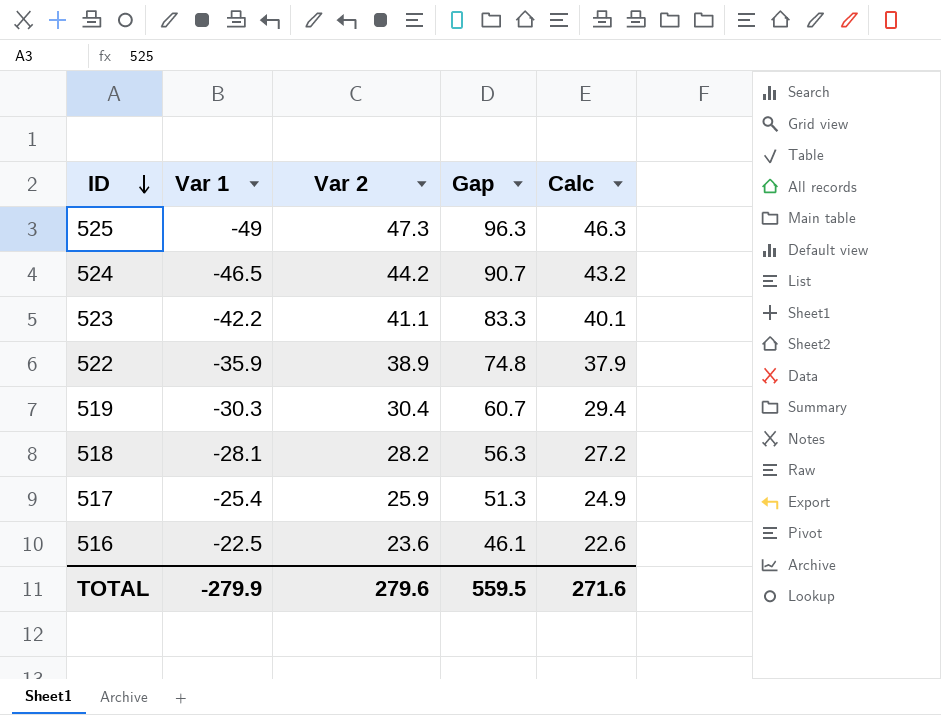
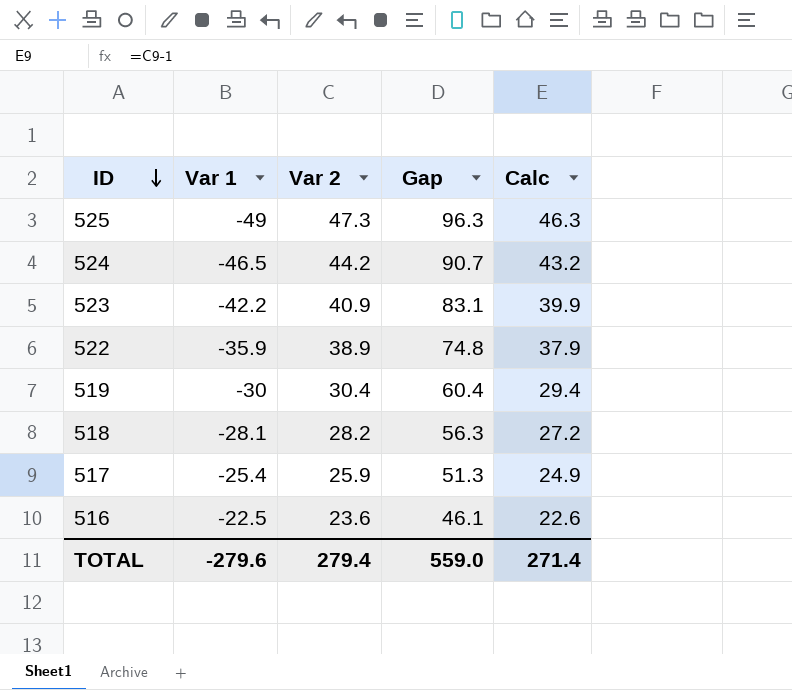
523 | Var 2: 41.1 -> 40.9
523 | Gap: 83.3 -> 83.1
523 | Calc: 40.1 -> 39.9
519 | Var 1: -30.3 -> -30
519 | Gap: 60.7 -> 60.4
TOTAL | Var 1: -279.9 -> -279.6
TOTAL | Var 2: 279.6 -> 279.4
TOTAL | Gap: 559.5 -> 559.0
TOTAL | Calc: 271.6 -> 271.4

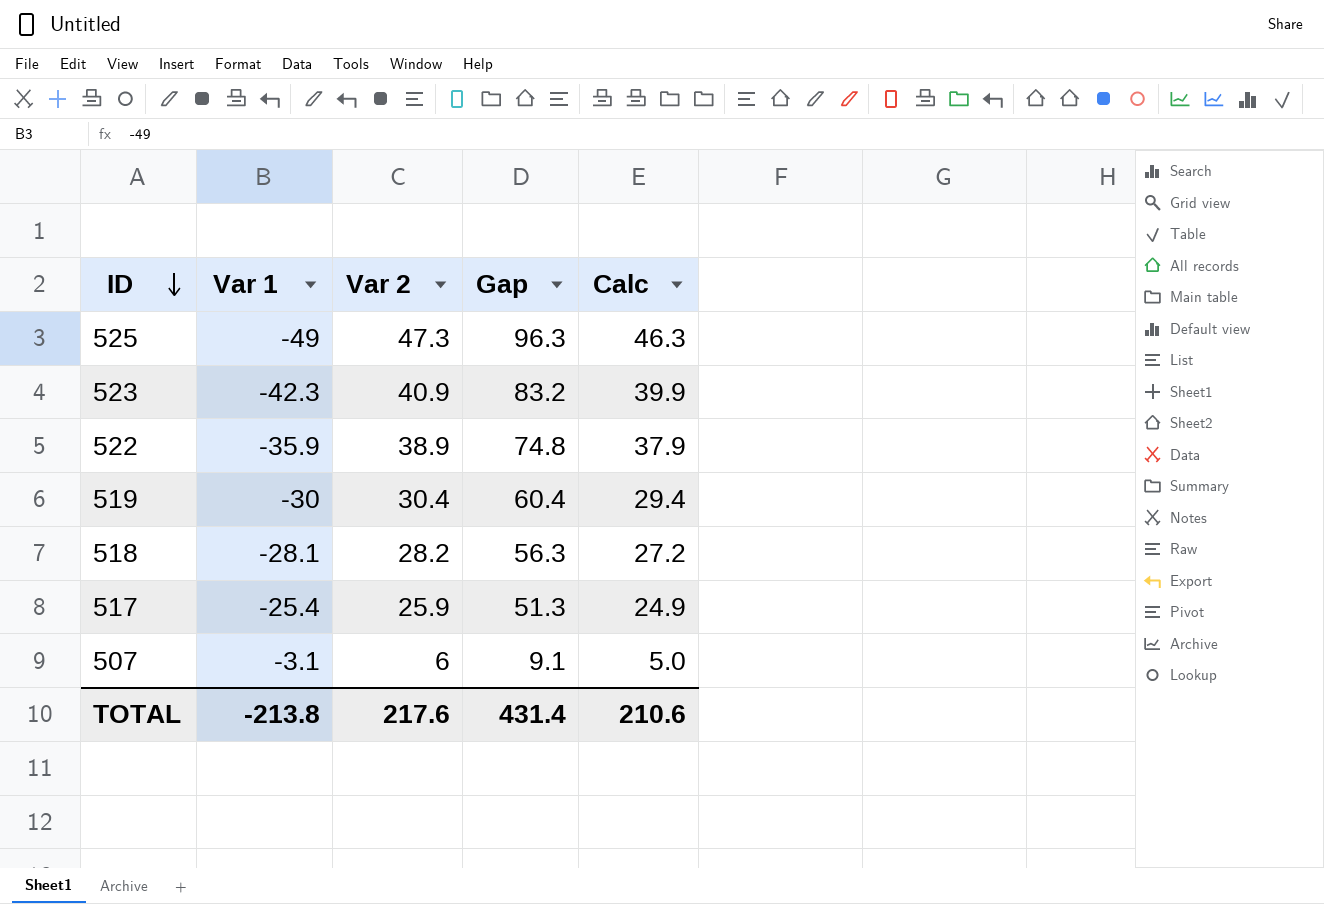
row 524: -46.5 | 44.2 | 90.7 | 43.2 -> none
row 516: -22.5 | 23.6 | 46.1 | 22.6 -> none
523 | Var 1: -42.2 -> -42.3
523 | Gap: 83.1 -> 83.2
row 507: none -> -3.1 | 6 | 9.1 | 5.0
TOTAL | Var 1: -279.6 -> -213.8
TOTAL | Var 2: 279.4 -> 217.6
TOTAL | Gap: 559.0 -> 431.4
TOTAL | Calc: 271.4 -> 210.6

